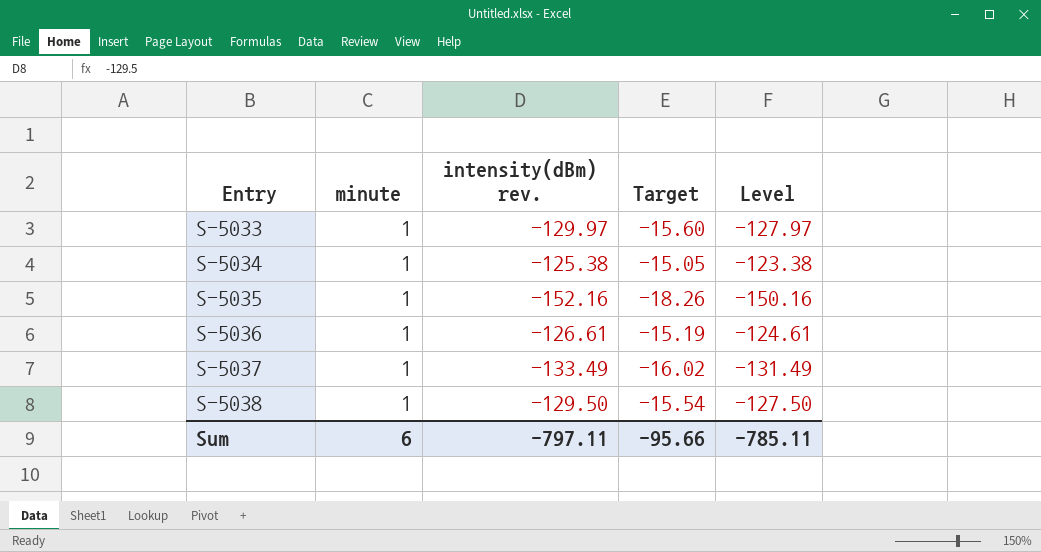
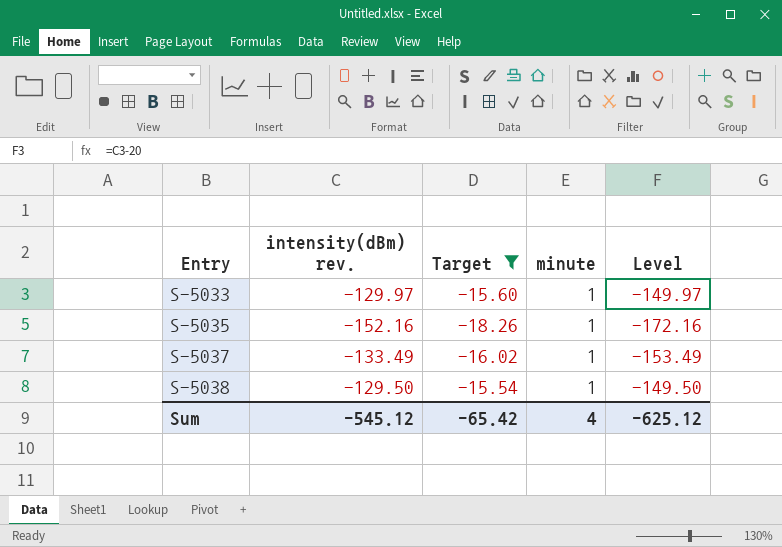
filter: none -> Target <= -15.54
column minute | position: 2 -> 4
column Level | formula: [intensity(dBm) rev.] + 2 -> [intensity(dBm) rev.] - 20
Sum | intensity(dBm) rev.: -797.11 -> -545.12
Sum | Target: -95.66 -> -65.42
Sum | minute: 6 -> 4
Sum | Level: -785.11 -> -625.12

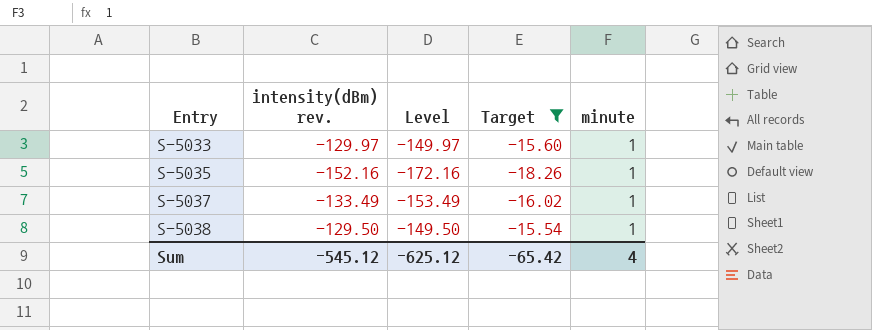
column Level | position: 5 -> 3

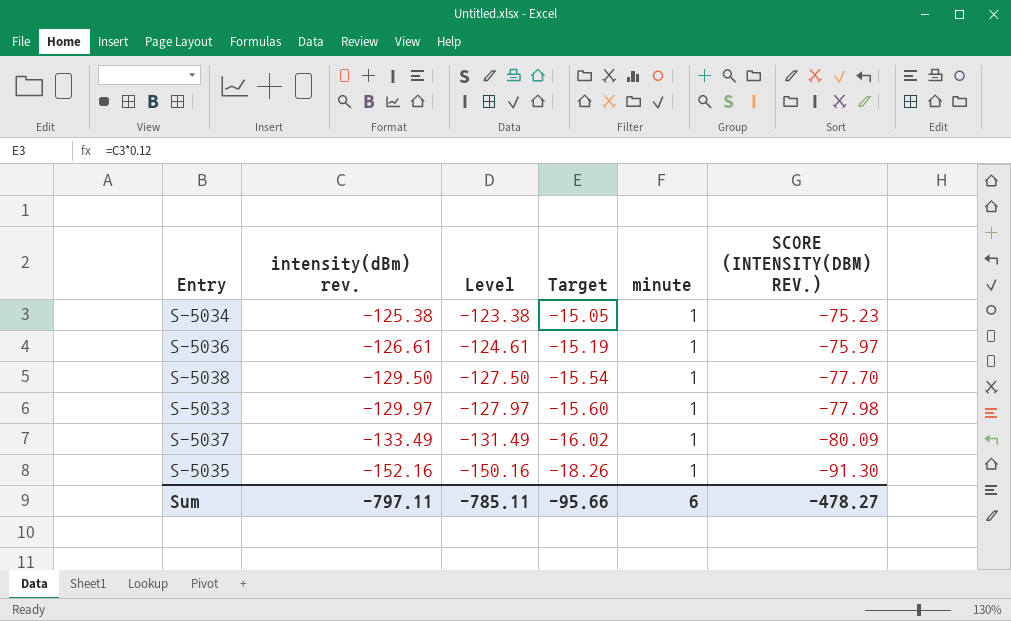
filter: Target <= -15.54 -> none
row order: Entry ascending -> intensity(dBm) rev. descending
column Level | formula: [intensity(dBm) rev.] - 20 -> [intensity(dBm) rev.] + 2
column SCORE (INTENSITY(DBM) REV.) | formula: none -> [intensity(dBm) rev.] * 0.6
Sum | intensity(dBm) rev.: -545.12 -> -797.11
Sum | Level: -625.12 -> -785.11
Sum | Target: -65.42 -> -95.66
Sum | minute: 4 -> 6

